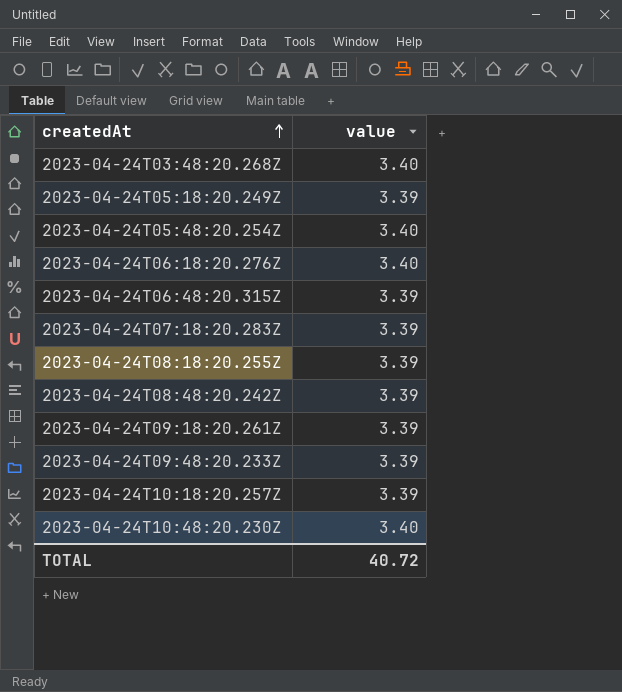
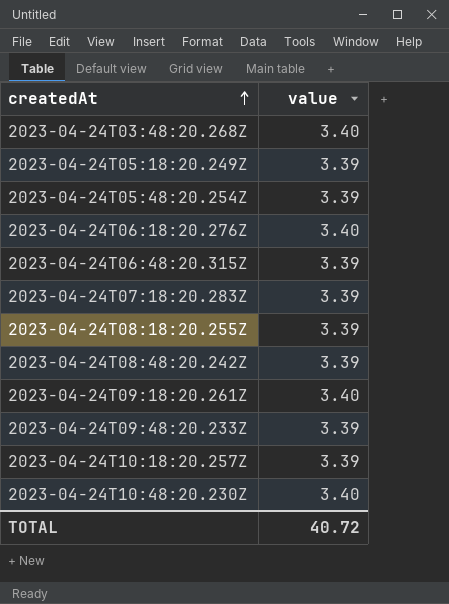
2023-04-24T05:48:20.254Z | value: 3.40 -> 3.39
2023-04-24T09:18:20.261Z | value: 3.39 -> 3.40

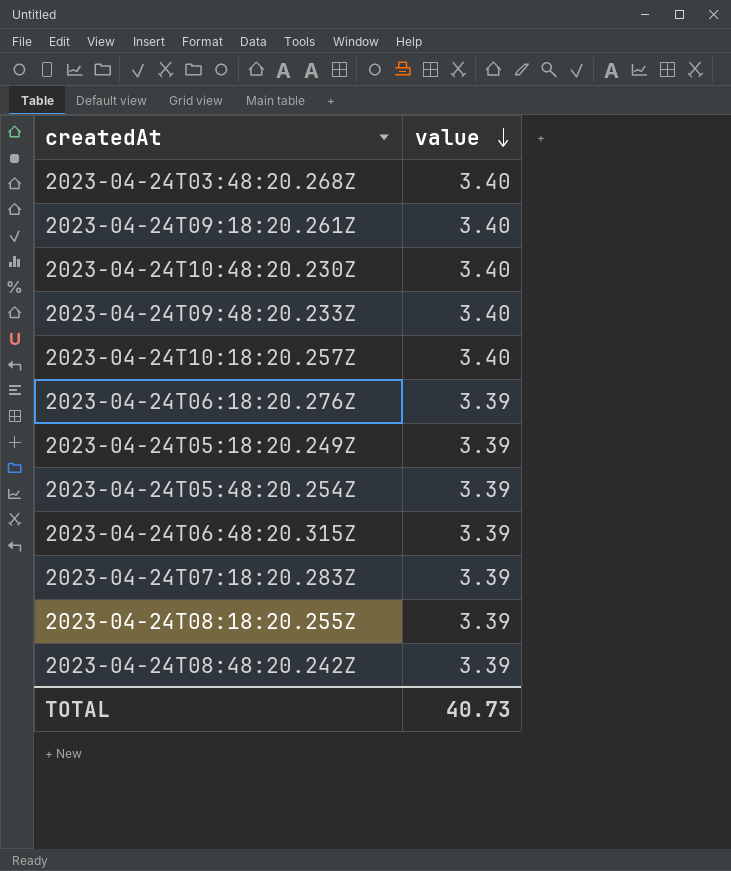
row order: createdAt ascending -> value descending
2023-04-24T09:48:20.233Z | value: 3.39 -> 3.40
2023-04-24T10:18:20.257Z | value: 3.39 -> 3.40
2023-04-24T06:18:20.276Z | value: 3.40 -> 3.39
TOTAL | value: 40.72 -> 40.73

